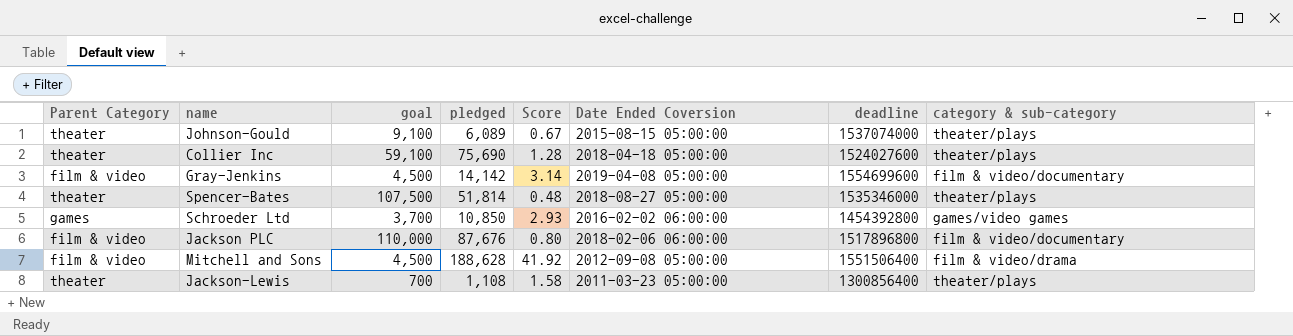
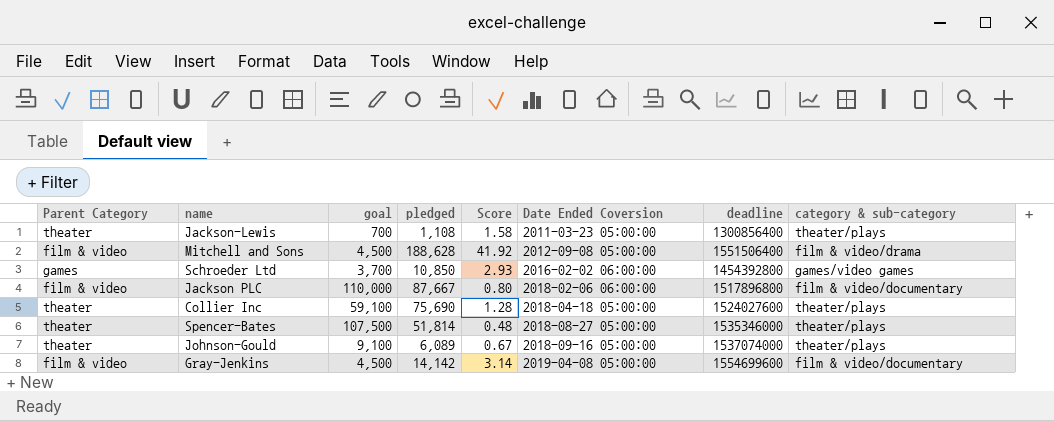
row order: none -> Date Ended Coversion ascending
Jackson PLC | pledged: 87,676 -> 87,667
Johnson-Gould | Date Ended Coversion: 2015-08-15 05:00:00 -> 2018-09-16 05:00:00

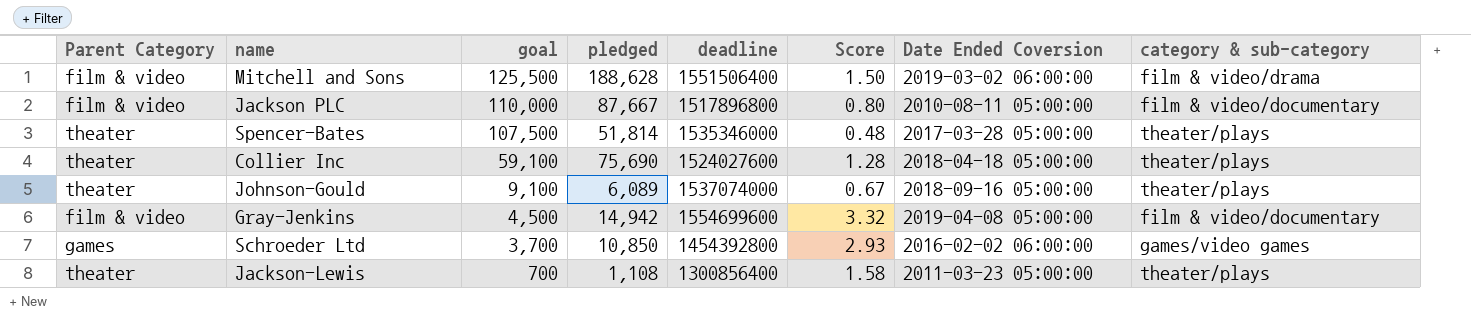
row order: Date Ended Coversion ascending -> goal descending
column deadline | position: 7 -> 5
Mitchell and Sons | goal: 4,500 -> 125,500
Mitchell and Sons | Score: 41.92 -> 1.50
Mitchell and Sons | Date Ended Coversion: 2012-09-08 05:00:00 -> 2019-03-02 06:00:00
Jackson PLC | Date Ended Coversion: 2018-02-06 06:00:00 -> 2010-08-11 05:00:00
Spencer-Bates | Date Ended Coversion: 2018-08-27 05:00:00 -> 2017-03-28 05:00:00
Gray-Jenkins | pledged: 14,142 -> 14,942
Gray-Jenkins | Score: 3.14 -> 3.32

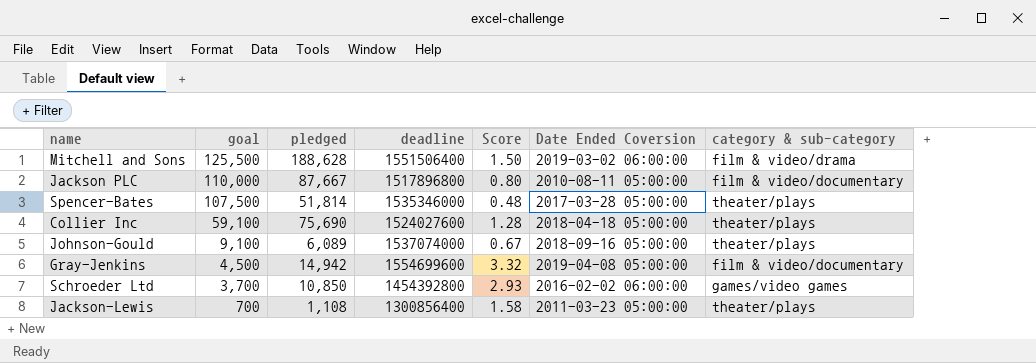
column Parent Category | position: 1 -> none

